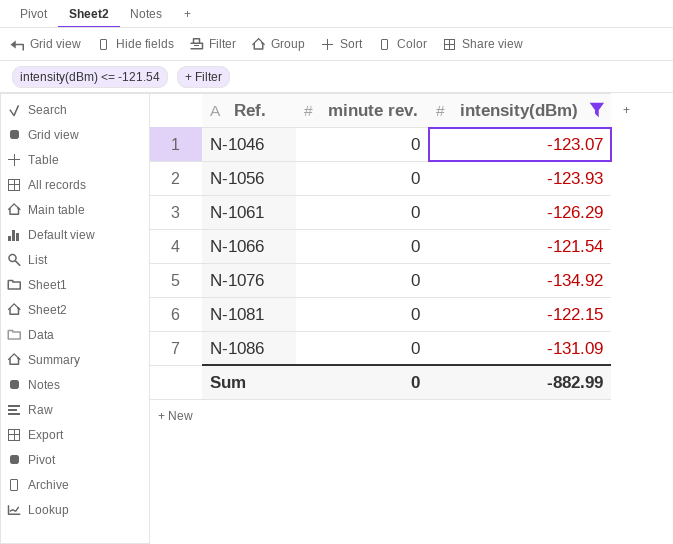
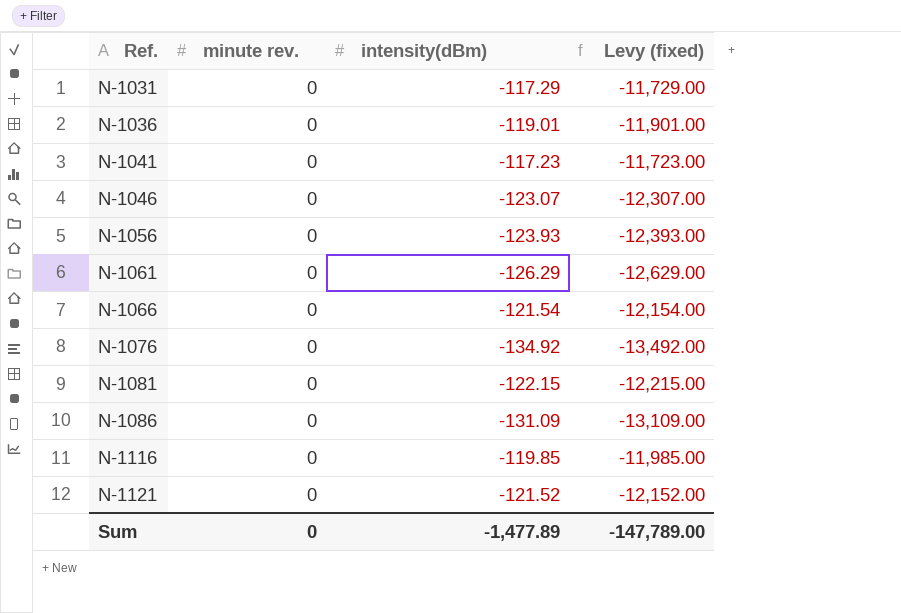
filter: intensity(dBm) <= -121.54 -> none
column Levy (fixed) | formula: none -> [intensity(dBm)] * 100
Sum | intensity(dBm): -882.99 -> -1,477.89

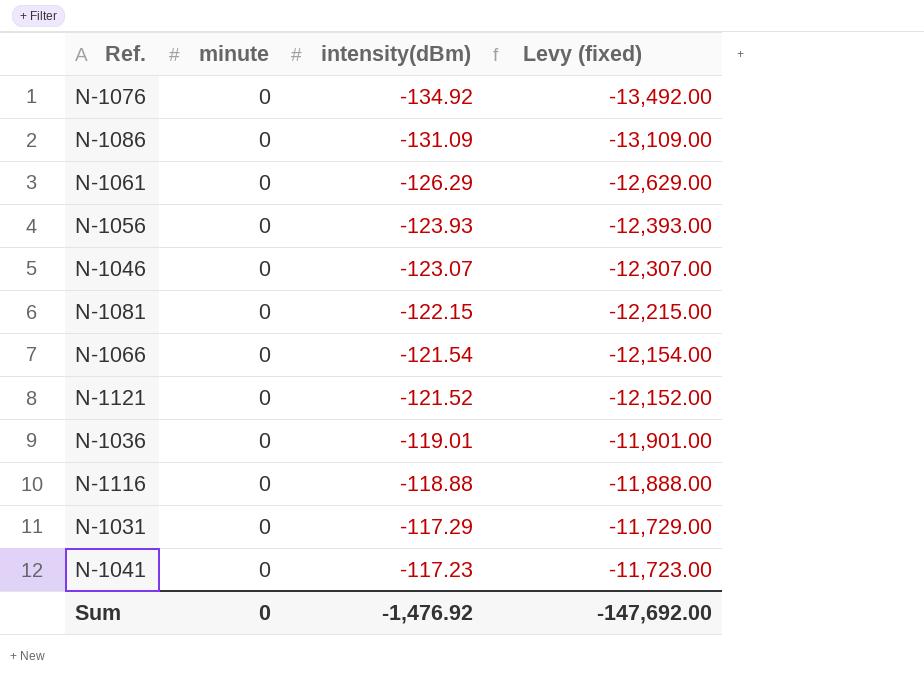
row order: Ref. ascending -> intensity(dBm) ascending
column name: minute rev. -> minute
N-1116 | intensity(dBm): -119.85 -> -118.88
N-1116 | Levy (fixed): -11,985.00 -> -11,888.00
Sum | intensity(dBm): -1,477.89 -> -1,476.92
Sum | Levy (fixed): -147,789.00 -> -147,692.00

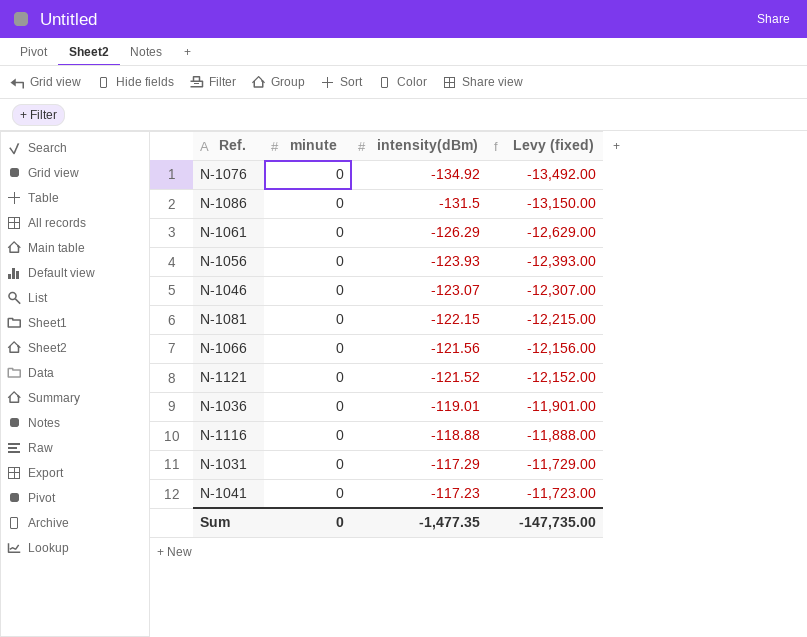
N-1086 | intensity(dBm): -131.09 -> -131.5
N-1086 | Levy (fixed): -13,109.00 -> -13,150.00
N-1066 | intensity(dBm): -121.54 -> -121.56
N-1066 | Levy (fixed): -12,154.00 -> -12,156.00
Sum | intensity(dBm): -1,476.92 -> -1,477.35
Sum | Levy (fixed): -147,692.00 -> -147,735.00

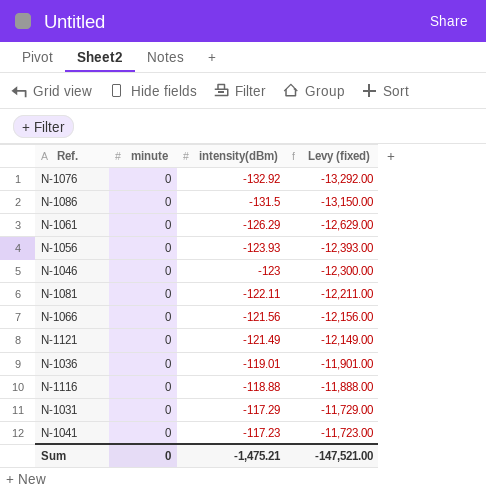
N-1076 | intensity(dBm): -134.92 -> -132.92
N-1076 | Levy (fixed): -13,492.00 -> -13,292.00
N-1046 | intensity(dBm): -123.07 -> -123
N-1046 | Levy (fixed): -12,307.00 -> -12,300.00
N-1081 | intensity(dBm): -122.15 -> -122.11
N-1081 | Levy (fixed): -12,215.00 -> -12,211.00
N-1121 | intensity(dBm): -121.52 -> -121.49
N-1121 | Levy (fixed): -12,152.00 -> -12,149.00
Sum | intensity(dBm): -1,477.35 -> -1,475.21
Sum | Levy (fixed): -147,735.00 -> -147,521.00

